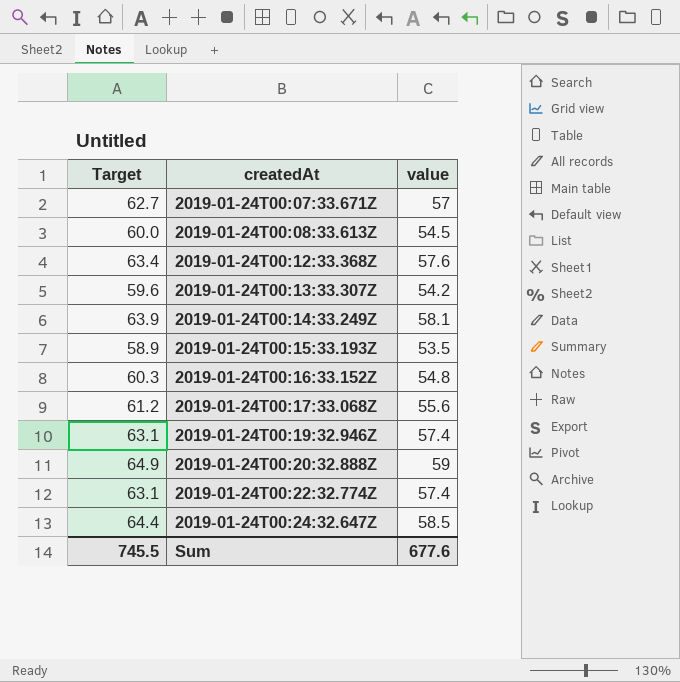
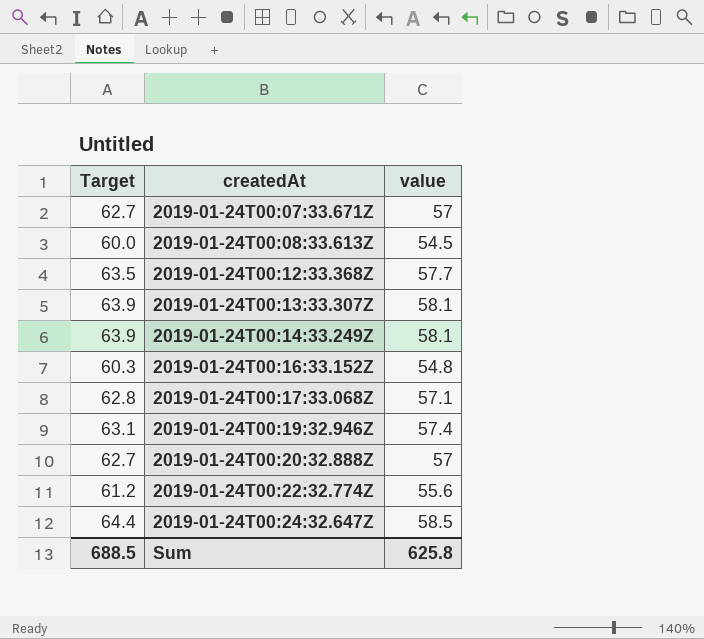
row 2019-01-24T00:15:33.193Z: 58.9 | 53.5 -> none
2019-01-24T00:12:33.368Z | Target: 63.4 -> 63.5
2019-01-24T00:12:33.368Z | value: 57.6 -> 57.7
2019-01-24T00:13:33.307Z | Target: 59.6 -> 63.9
2019-01-24T00:13:33.307Z | value: 54.2 -> 58.1
2019-01-24T00:17:33.068Z | Target: 61.2 -> 62.8
2019-01-24T00:17:33.068Z | value: 55.6 -> 57.1
2019-01-24T00:20:32.888Z | Target: 64.9 -> 62.7
2019-01-24T00:20:32.888Z | value: 59 -> 57
2019-01-24T00:22:32.774Z | Target: 63.1 -> 61.2
2019-01-24T00:22:32.774Z | value: 57.4 -> 55.6
Sum | Target: 745.5 -> 688.5
Sum | value: 677.6 -> 625.8

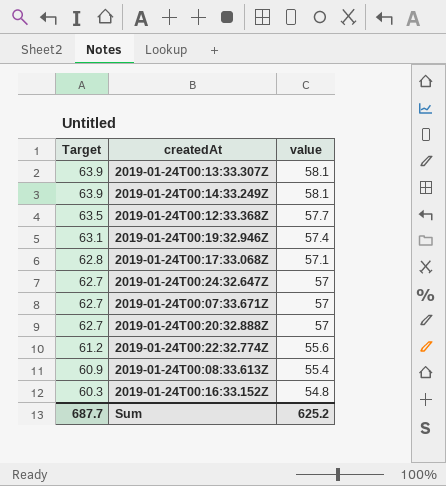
row order: createdAt ascending -> Target descending
2019-01-24T00:24:32.647Z | Target: 64.4 -> 62.7
2019-01-24T00:24:32.647Z | value: 58.5 -> 57
2019-01-24T00:08:33.613Z | Target: 60.0 -> 60.9
2019-01-24T00:08:33.613Z | value: 54.5 -> 55.4
Sum | Target: 688.5 -> 687.7
Sum | value: 625.8 -> 625.2

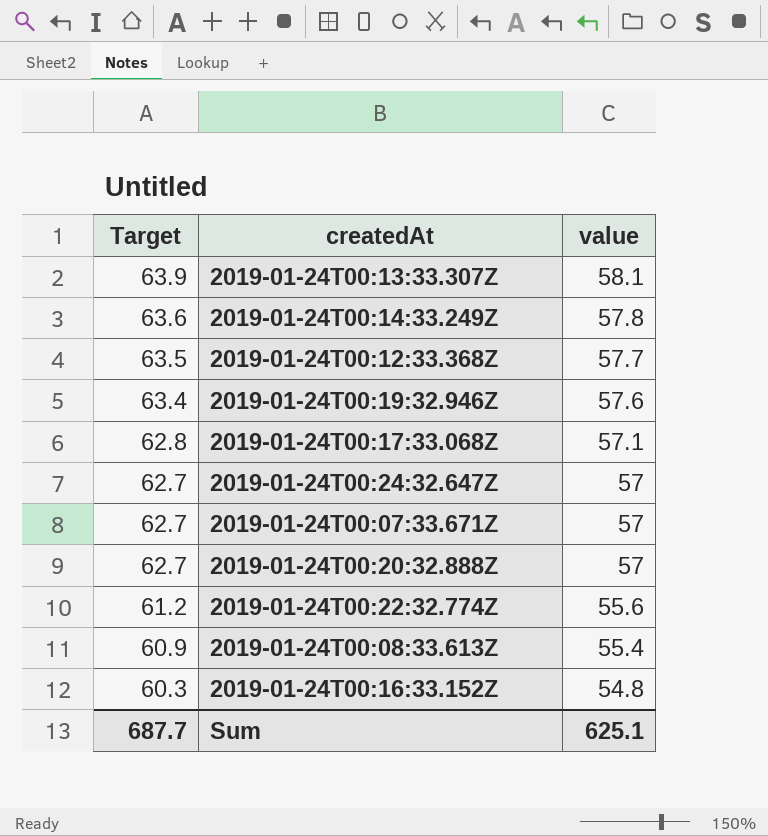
2019-01-24T00:14:33.249Z | Target: 63.9 -> 63.6
2019-01-24T00:14:33.249Z | value: 58.1 -> 57.8
2019-01-24T00:19:32.946Z | Target: 63.1 -> 63.4
2019-01-24T00:19:32.946Z | value: 57.4 -> 57.6
Sum | value: 625.2 -> 625.1

